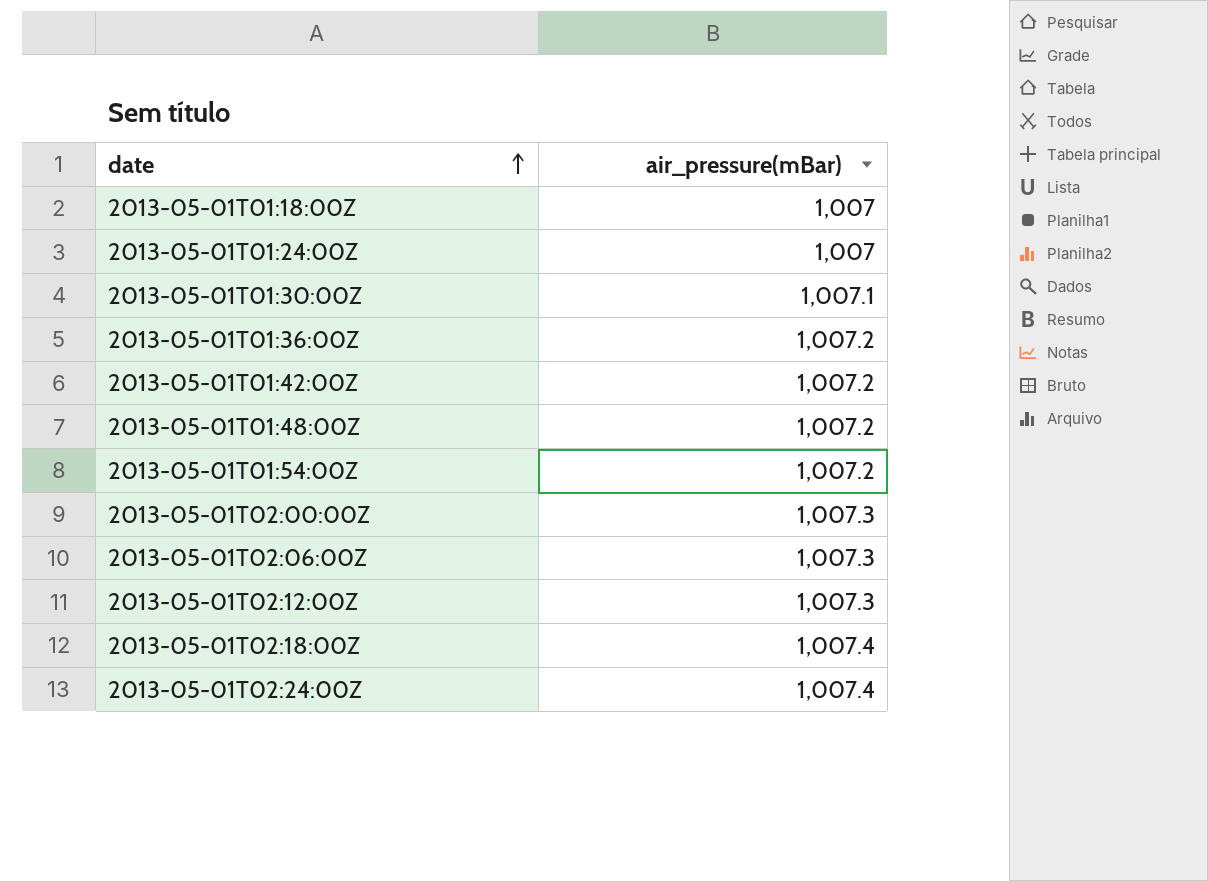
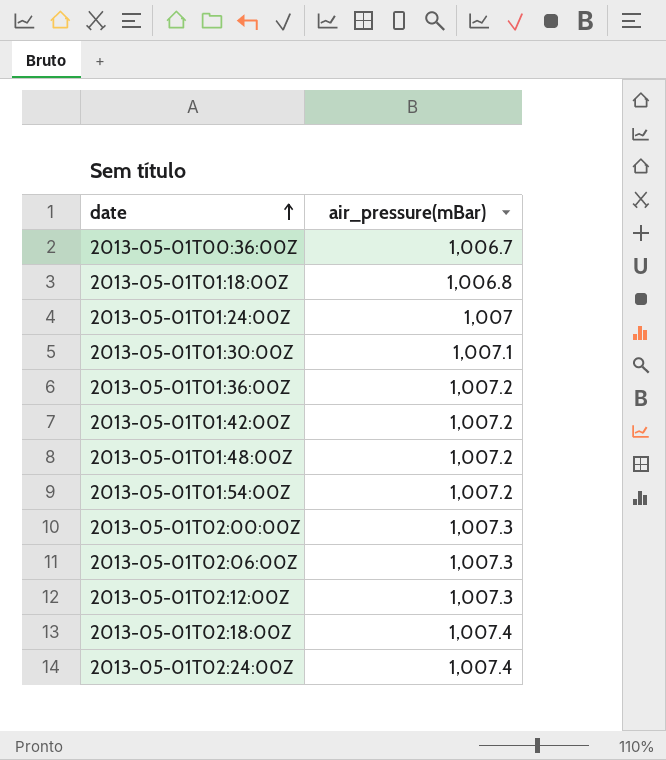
row 2013-05-01T00:36:00Z: none -> 1,006.7
2013-05-01T01:18:00Z | air_pressure(mBar): 1,007 -> 1,006.8

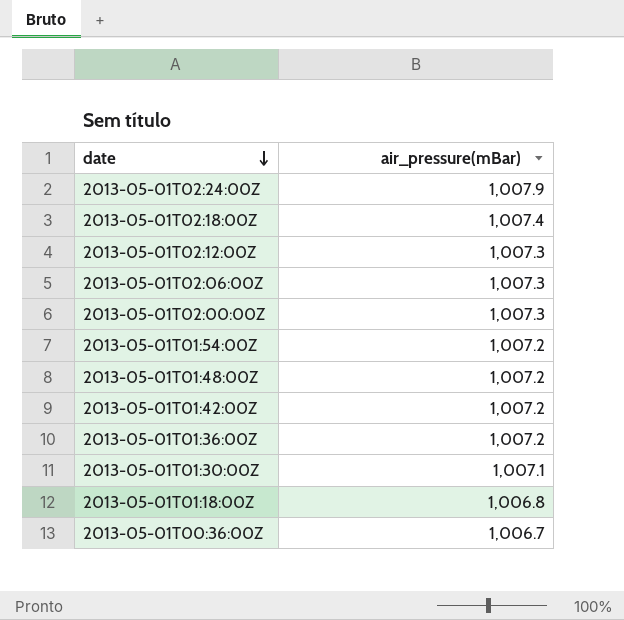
row order: date ascending -> date descending
row 2013-05-01T01:24:00Z: 1,007 -> none
2013-05-01T02:24:00Z | air_pressure(mBar): 1,007.4 -> 1,007.9

